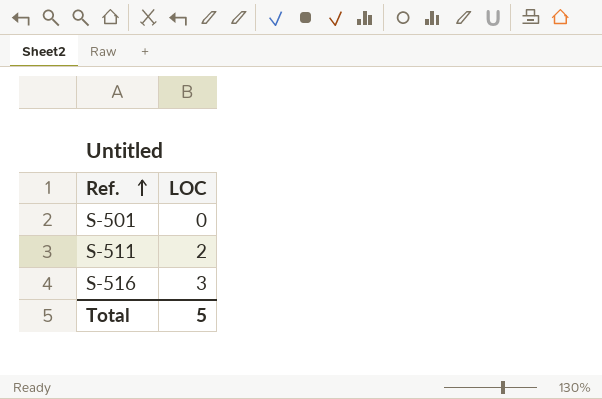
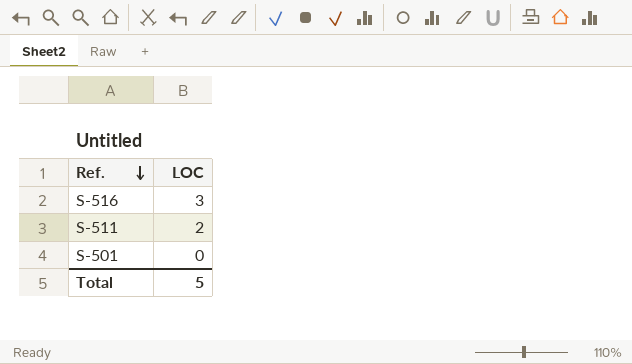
row order: Ref. ascending -> Ref. descending

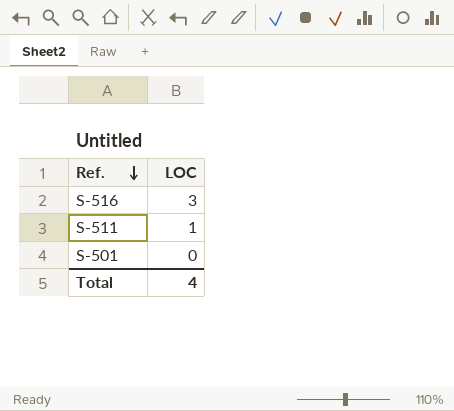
S-511 | LOC: 2 -> 1
Total | LOC: 5 -> 4

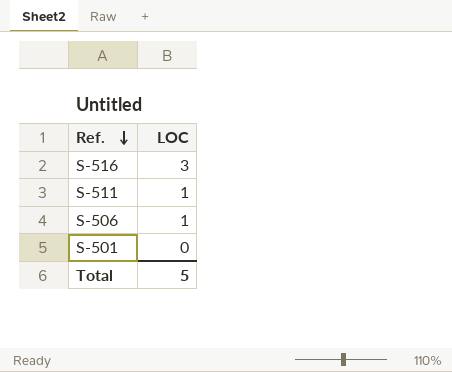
row S-506: none -> 1
Total | LOC: 4 -> 5

